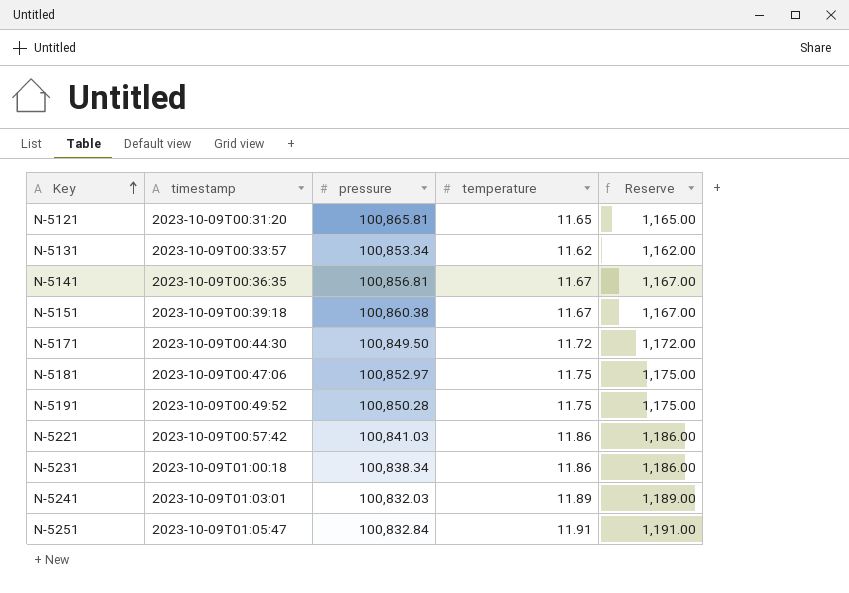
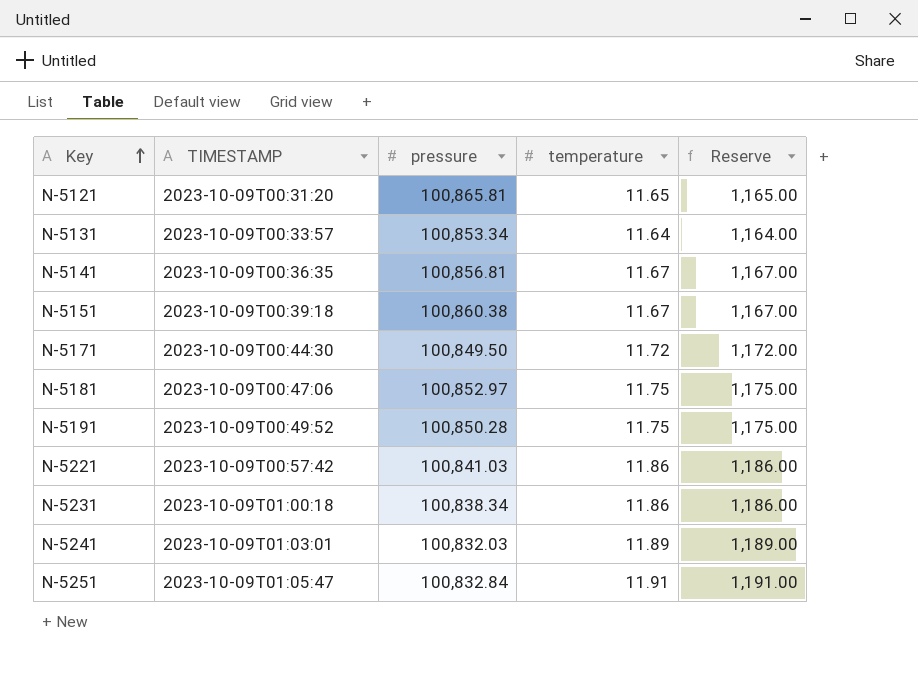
column name: timestamp -> TIMESTAMP
N-5131 | temperature: 11.62 -> 11.64
N-5131 | Reserve: 1,162.00 -> 1,164.00

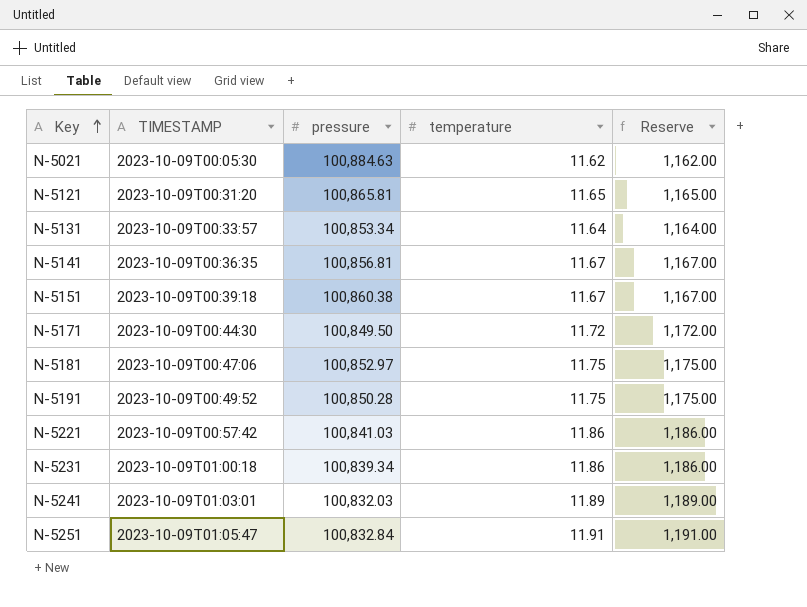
row N-5021: none -> 2023-10-09T00:05:30 | 100,884.63 | 11.62 | 1,162.00
N-5231 | pressure: 100,838.34 -> 100,839.34

